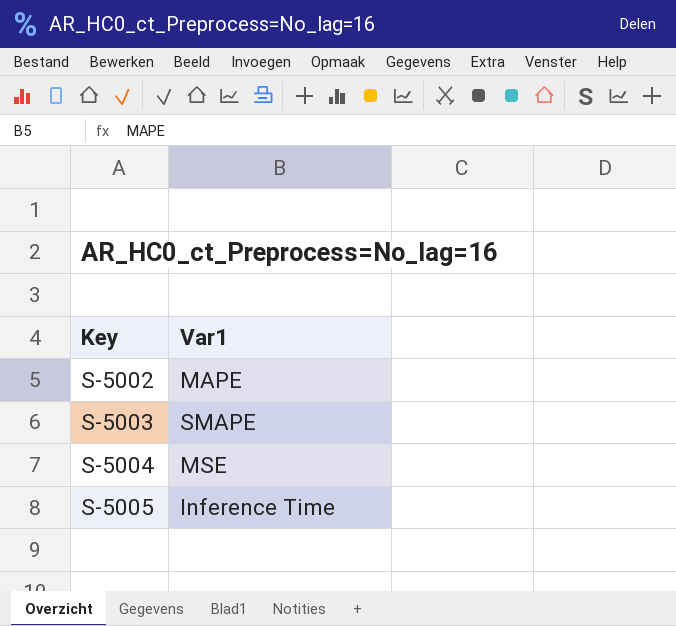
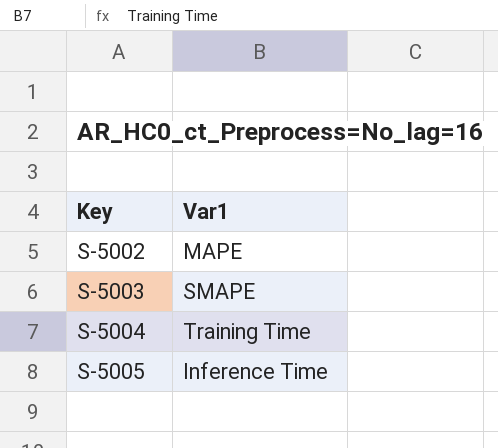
S-5004 | Var1: MSE -> Training Time

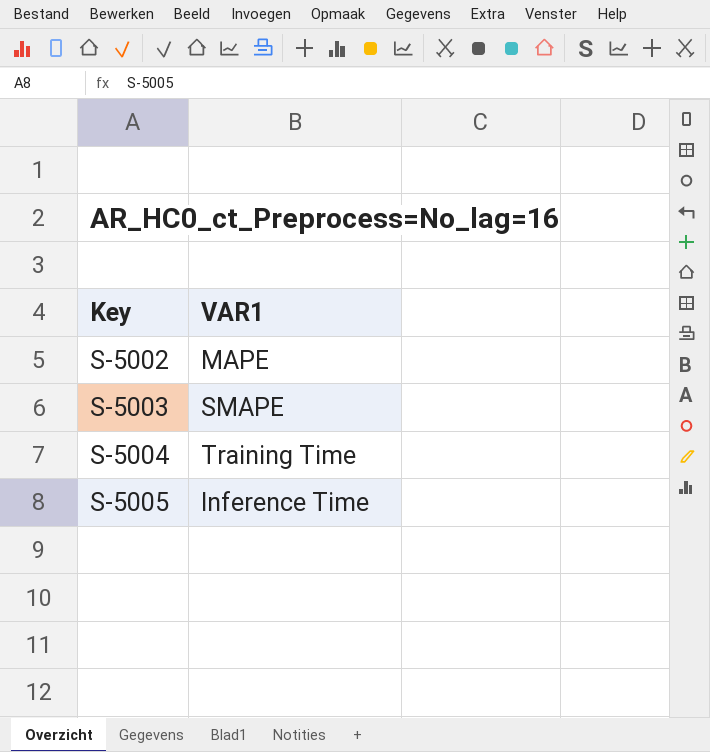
column name: Var1 -> VAR1

